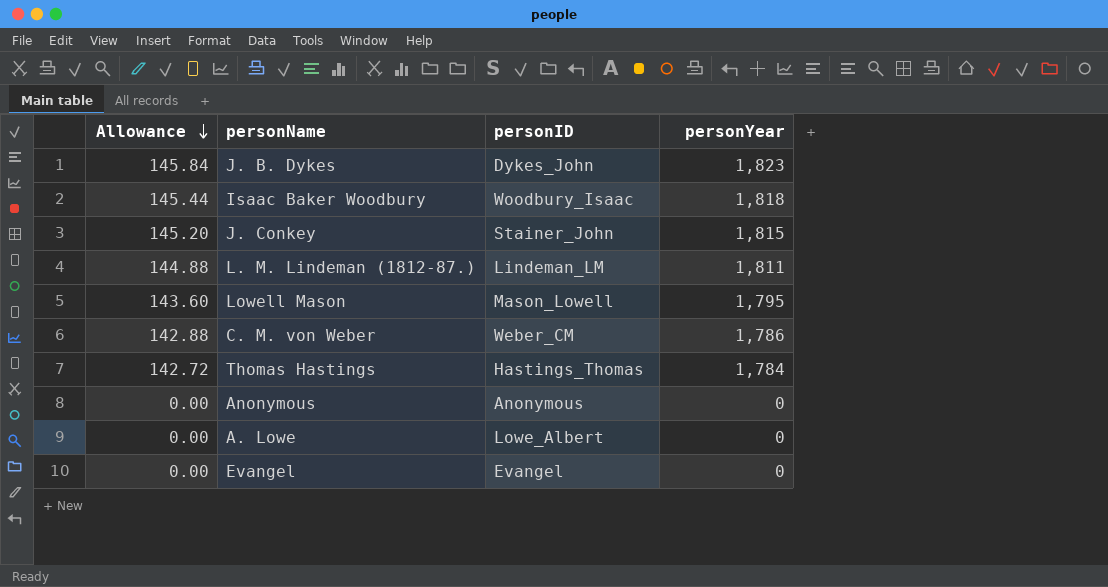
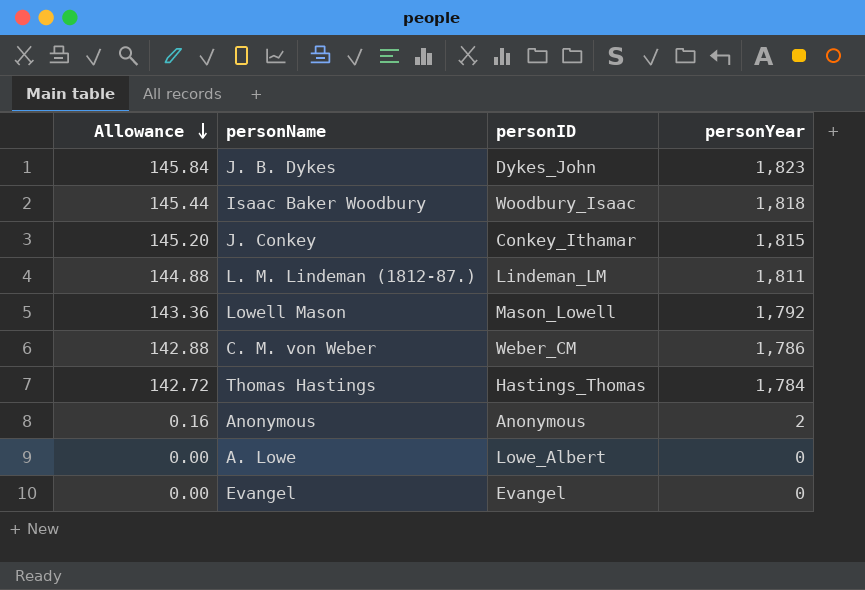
J. Conkey | personID: Stainer_John -> Conkey_Ithamar
Lowell Mason | Allowance: 143.60 -> 143.36
Lowell Mason | personYear: 1,795 -> 1,792
Anonymous | Allowance: 0.00 -> 0.16
Anonymous | personYear: 0 -> 2

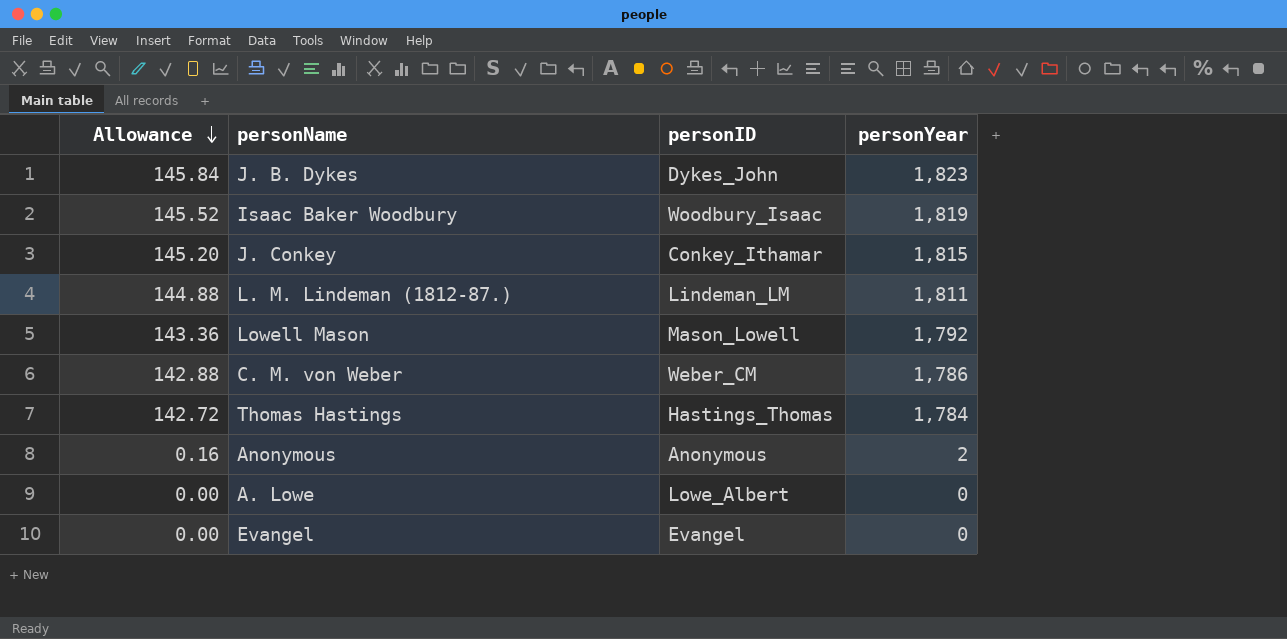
Isaac Baker Woodbury | Allowance: 145.44 -> 145.52
Isaac Baker Woodbury | personYear: 1,818 -> 1,819

